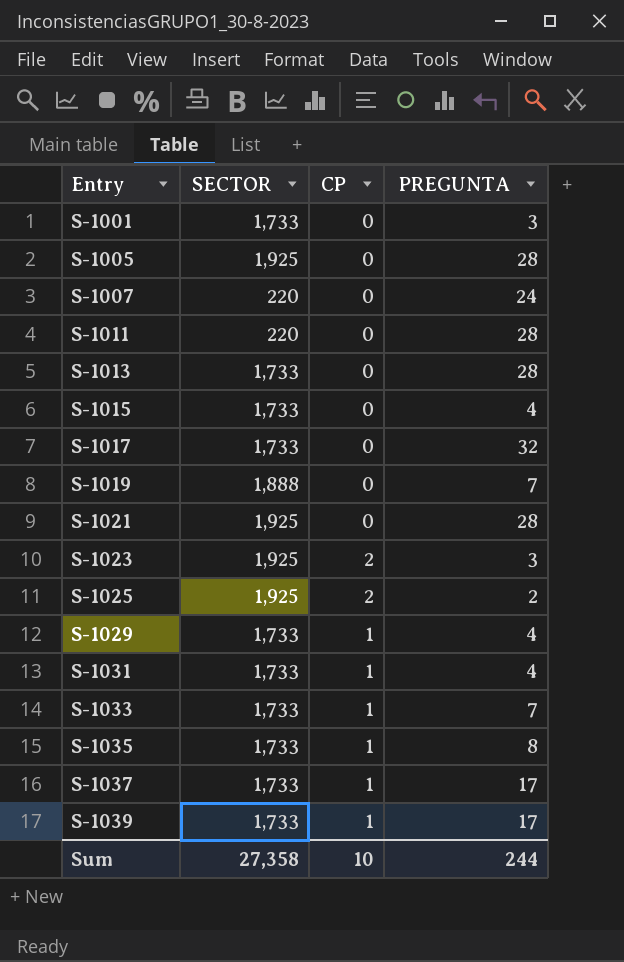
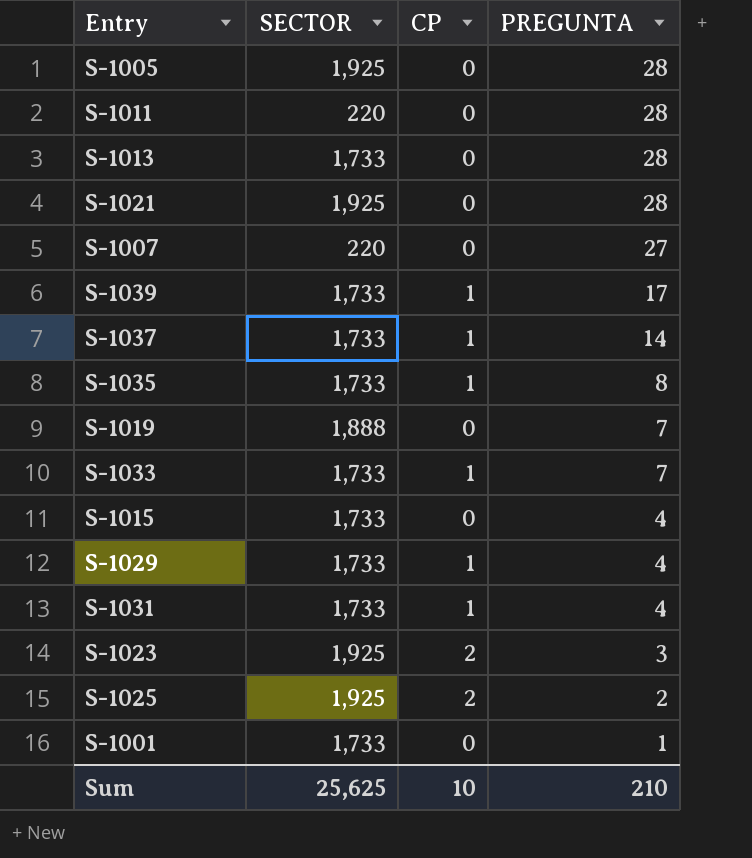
row order: Entry ascending -> PREGUNTA descending
row S-1017: 1,733 | 0 | 32 -> none
S-1007 | PREGUNTA: 24 -> 27
S-1037 | PREGUNTA: 17 -> 14
S-1001 | PREGUNTA: 3 -> 1
Sum | SECTOR: 27,358 -> 25,625
Sum | PREGUNTA: 244 -> 210

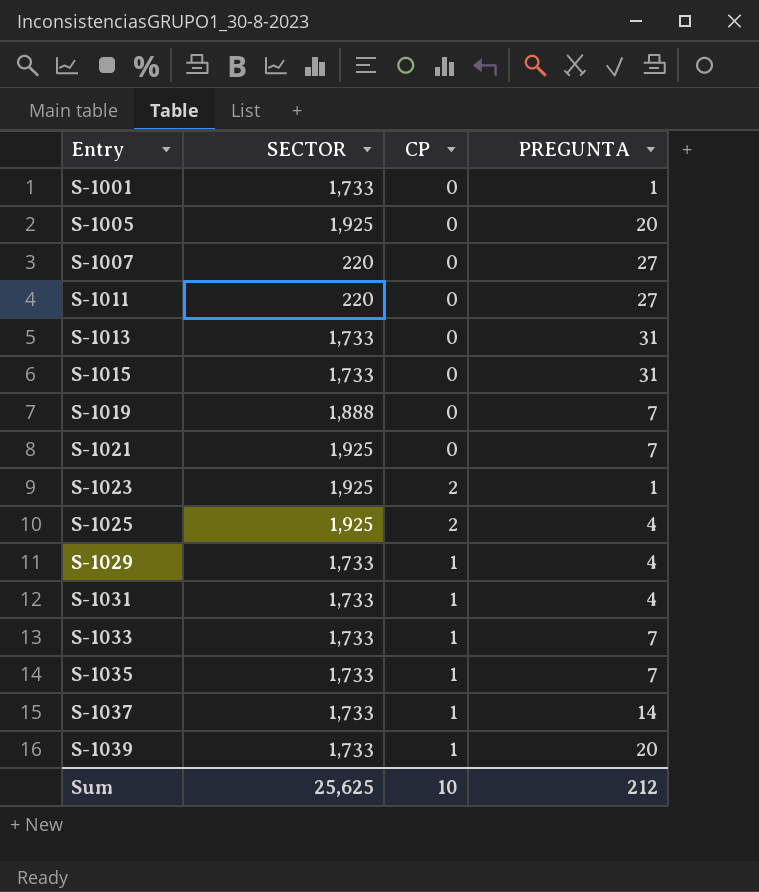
row order: PREGUNTA descending -> Entry ascending
S-1005 | PREGUNTA: 28 -> 20
S-1011 | PREGUNTA: 28 -> 27
S-1013 | PREGUNTA: 28 -> 31
S-1015 | PREGUNTA: 4 -> 31
S-1021 | PREGUNTA: 28 -> 7
S-1023 | PREGUNTA: 3 -> 1
S-1025 | PREGUNTA: 2 -> 4
S-1035 | PREGUNTA: 8 -> 7
S-1039 | PREGUNTA: 17 -> 20
Sum | PREGUNTA: 210 -> 212

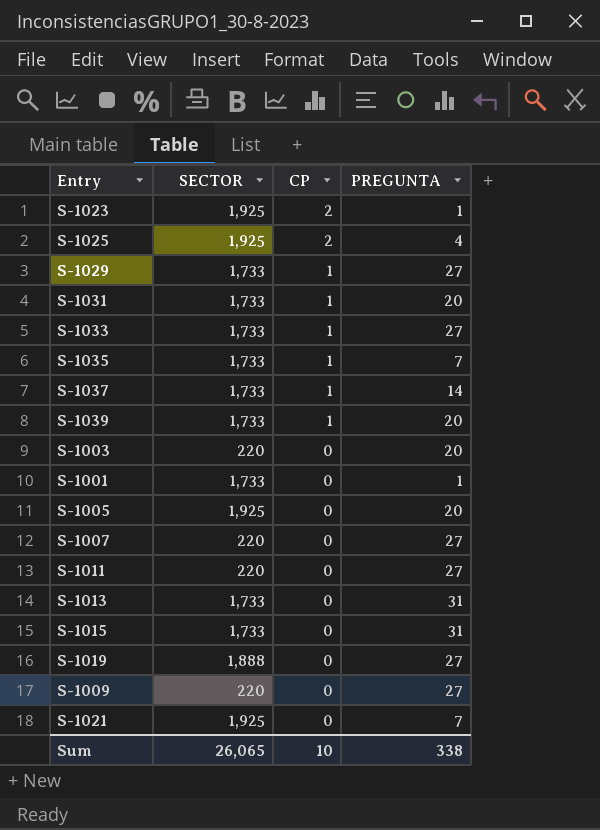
row order: Entry ascending -> CP descending
S-1029 | PREGUNTA: 4 -> 27
S-1031 | PREGUNTA: 4 -> 20
S-1033 | PREGUNTA: 7 -> 27
row S-1003: none -> 220 | 0 | 20
S-1019 | PREGUNTA: 7 -> 27
row S-1009: none -> 220 | 0 | 27
Sum | SECTOR: 25,625 -> 26,065
Sum | PREGUNTA: 212 -> 338

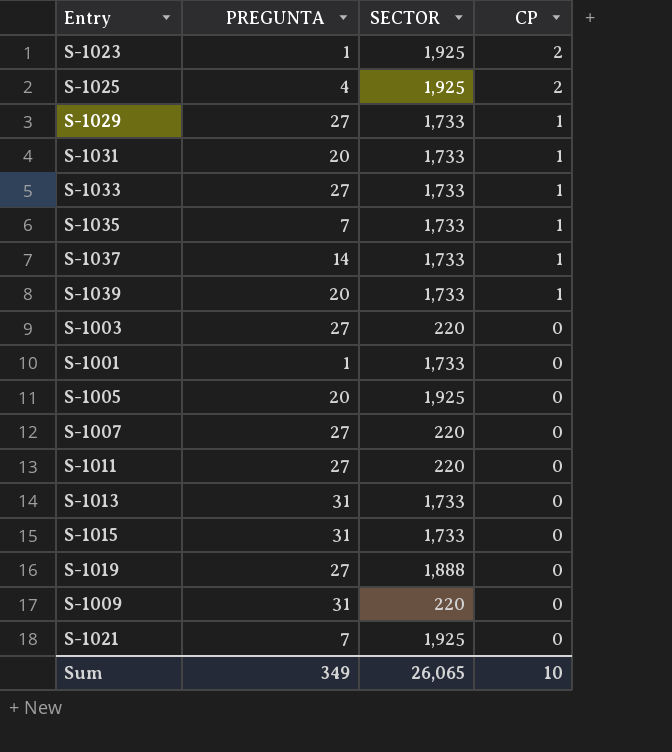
column PREGUNTA | position: 4 -> 2
S-1003 | PREGUNTA: 20 -> 27
S-1009 | PREGUNTA: 27 -> 31
Sum | PREGUNTA: 338 -> 349

